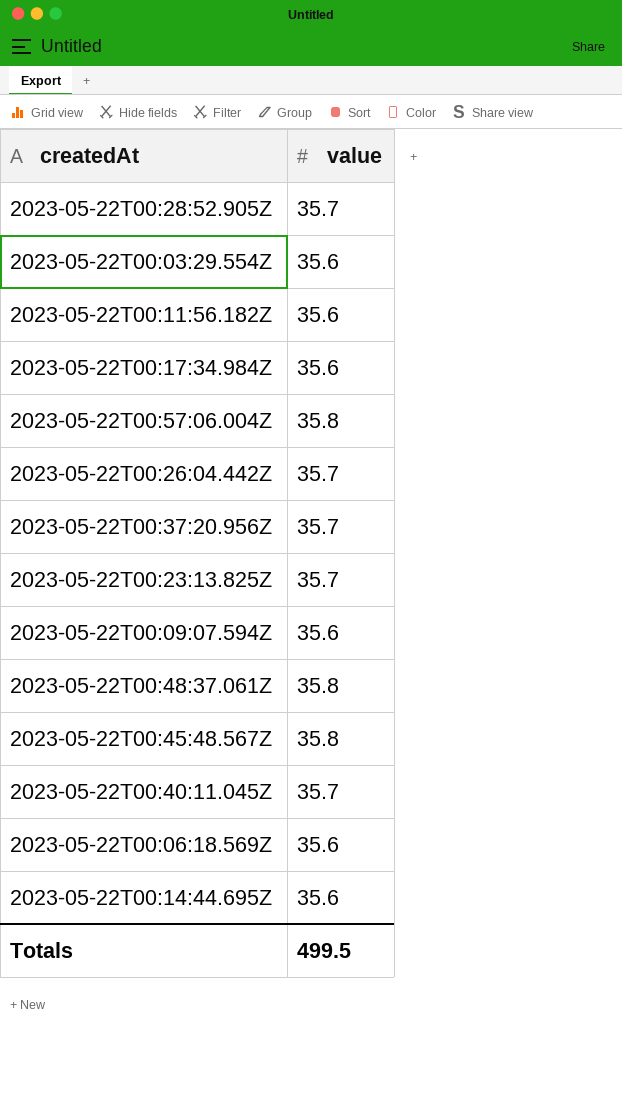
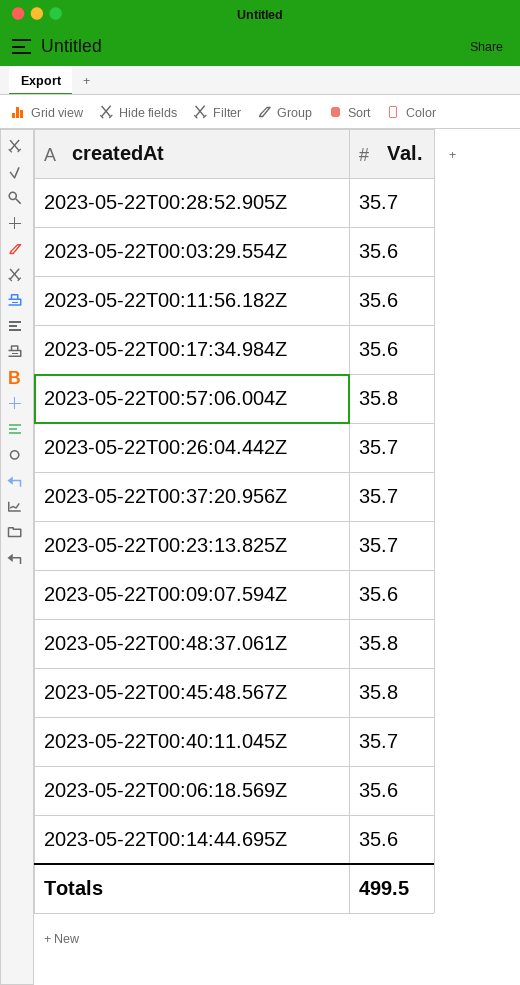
column name: value -> Val.

